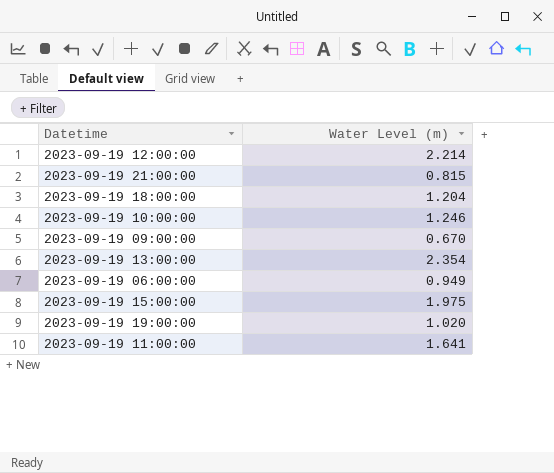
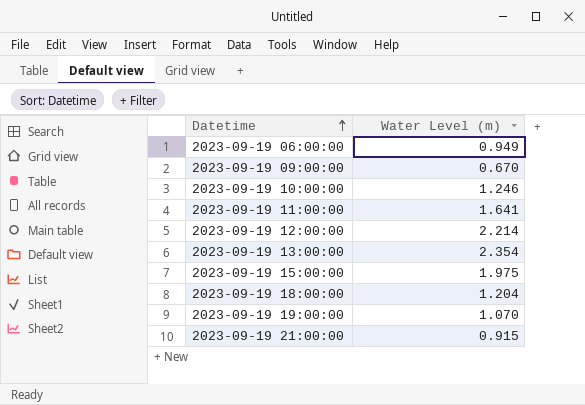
row order: none -> Datetime ascending
2023-09-19 19:00:00 | Water Level (m): 1.020 -> 1.070
2023-09-19 21:00:00 | Water Level (m): 0.815 -> 0.915

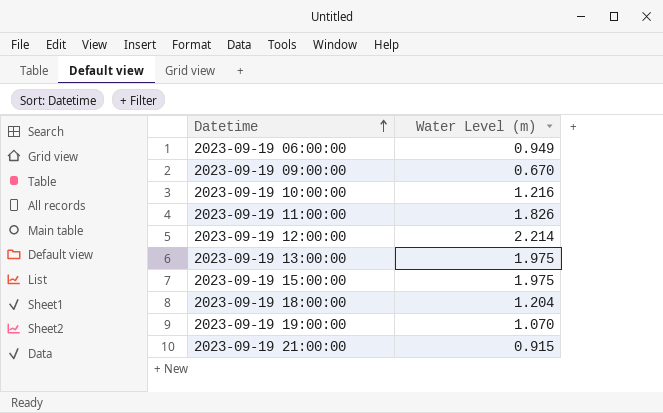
2023-09-19 10:00:00 | Water Level (m): 1.246 -> 1.216
2023-09-19 11:00:00 | Water Level (m): 1.641 -> 1.826
2023-09-19 13:00:00 | Water Level (m): 2.354 -> 1.975

